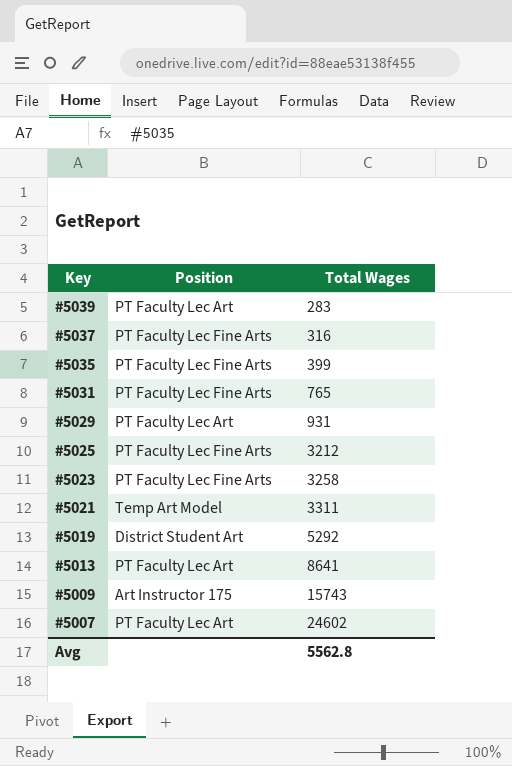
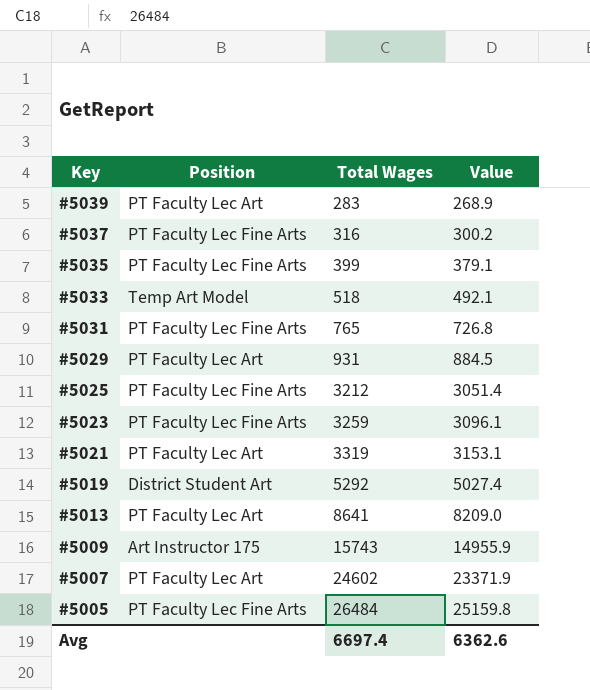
column Value | formula: none -> [Total Wages] * 0.95
row #5033: none -> Temp Art Model | 518 | 492.1
#5023 | Total Wages: 3258 -> 3259
#5021 | Position: Temp Art Model -> PT Faculty Lec Art
#5021 | Total Wages: 3311 -> 3319
row #5005: none -> PT Faculty Lec Fine Arts | 26484 | 25159.8
Avg | Total Wages: 5562.8 -> 6697.4

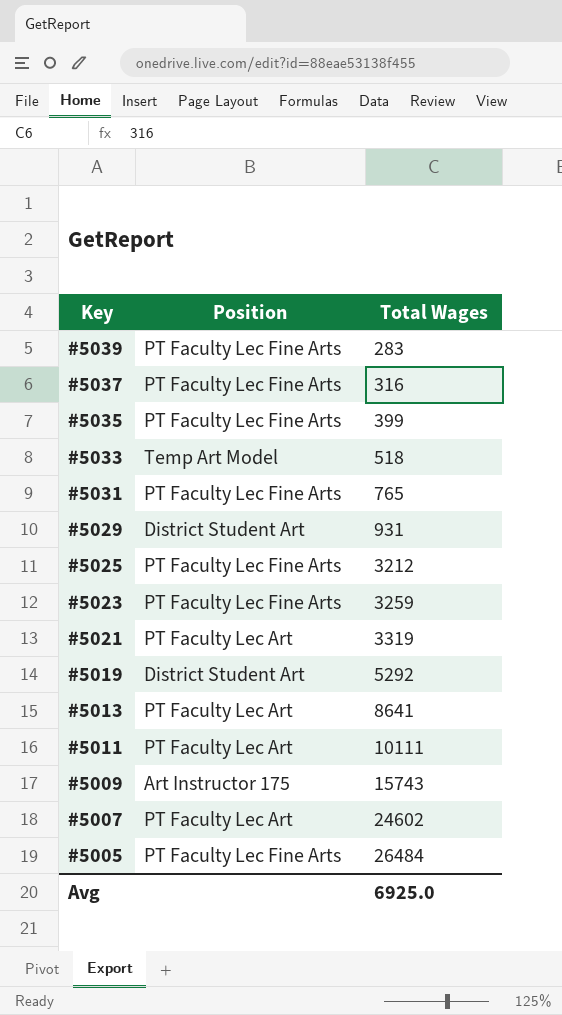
column Value | formula: [Total Wages] * 0.95 -> none
#5039 | Position: PT Faculty Lec Art -> PT Faculty Lec Fine Arts
#5029 | Position: PT Faculty Lec Art -> District Student Art
row #5011: none -> PT Faculty Lec Art | 10111
Avg | Total Wages: 6697.4 -> 6925.0

